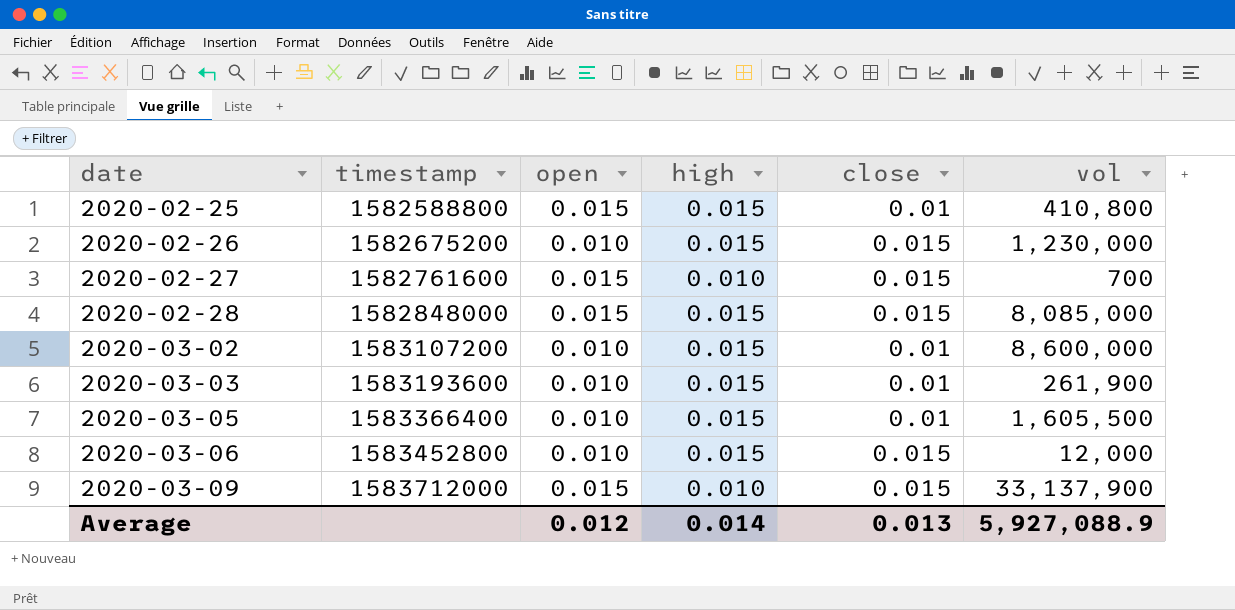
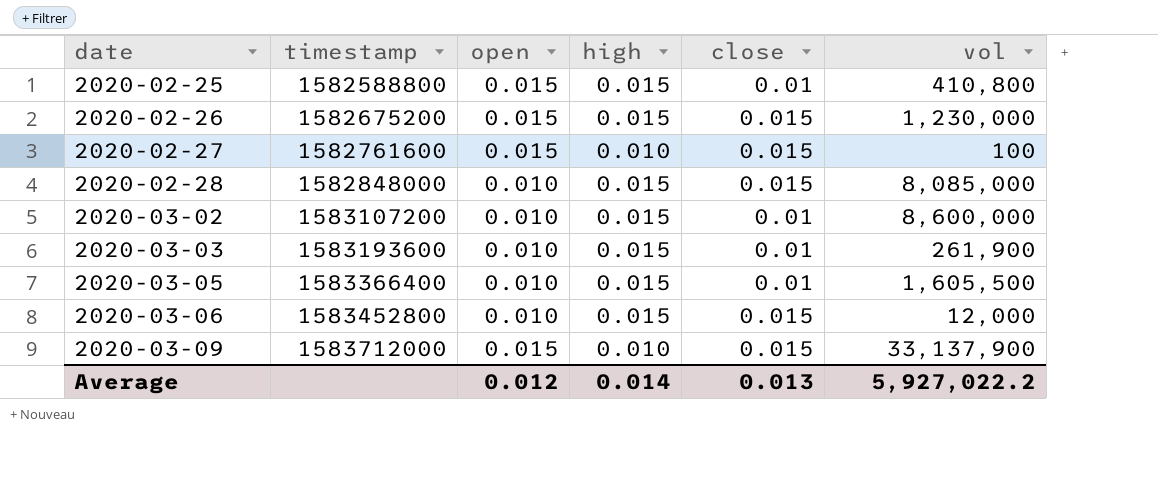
2020-02-26 | open: 0.010 -> 0.015
2020-02-27 | vol: 700 -> 100
2020-02-28 | open: 0.015 -> 0.010
Average | vol: 5,927,088.9 -> 5,927,022.2

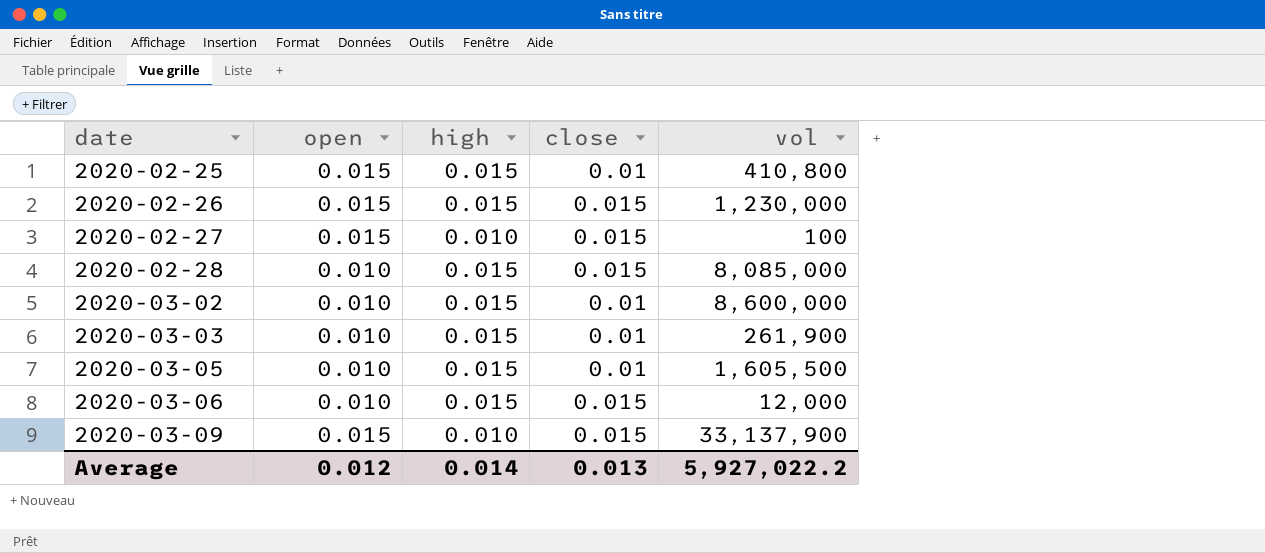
column timestamp | position: 2 -> none

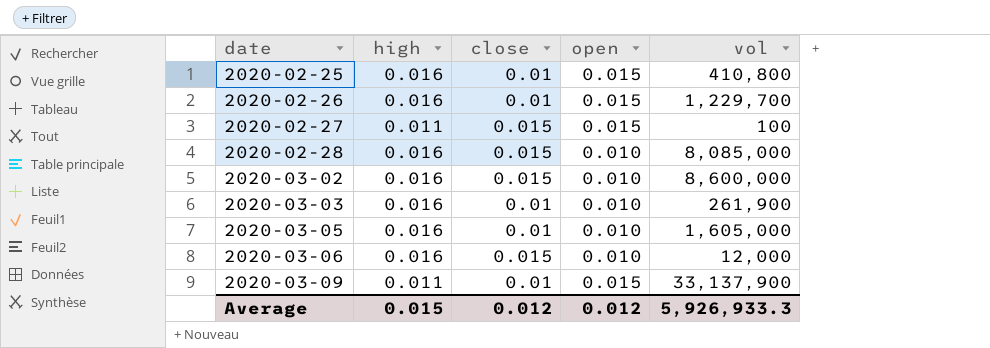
column open | position: 2 -> 4
2020-02-25 | high: 0.015 -> 0.016
2020-02-26 | high: 0.015 -> 0.016
2020-02-26 | close: 0.015 -> 0.01
2020-02-26 | vol: 1,230,000 -> 1,229,700
2020-02-27 | high: 0.010 -> 0.011
2020-02-28 | high: 0.015 -> 0.016
2020-03-02 | high: 0.015 -> 0.016
2020-03-02 | close: 0.01 -> 0.015
2020-03-03 | high: 0.015 -> 0.016
2020-03-05 | high: 0.015 -> 0.016
2020-03-05 | vol: 1,605,500 -> 1,605,000
2020-03-06 | high: 0.015 -> 0.016
2020-03-09 | high: 0.010 -> 0.011
2020-03-09 | close: 0.015 -> 0.01
Average | high: 0.014 -> 0.015
Average | close: 0.013 -> 0.012
Average | vol: 5,927,022.2 -> 5,926,933.3

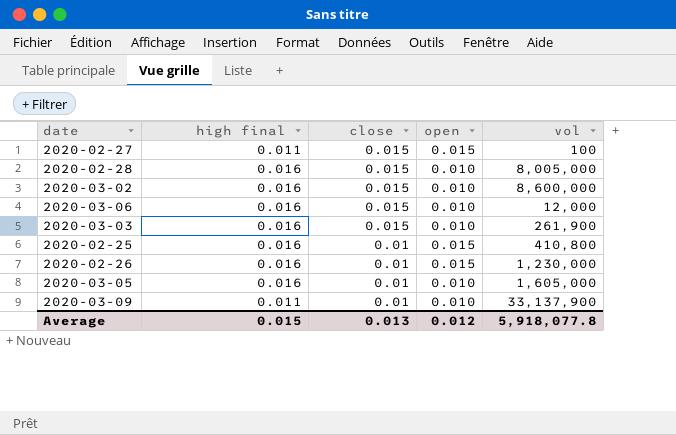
row order: date ascending -> close descending
column name: high -> high final
2020-02-28 | vol: 8,085,000 -> 8,005,000
2020-03-03 | close: 0.01 -> 0.015
2020-02-26 | vol: 1,229,700 -> 1,230,000
2020-03-09 | open: 0.015 -> 0.010
Average | close: 0.012 -> 0.013
Average | vol: 5,926,933.3 -> 5,918,077.8

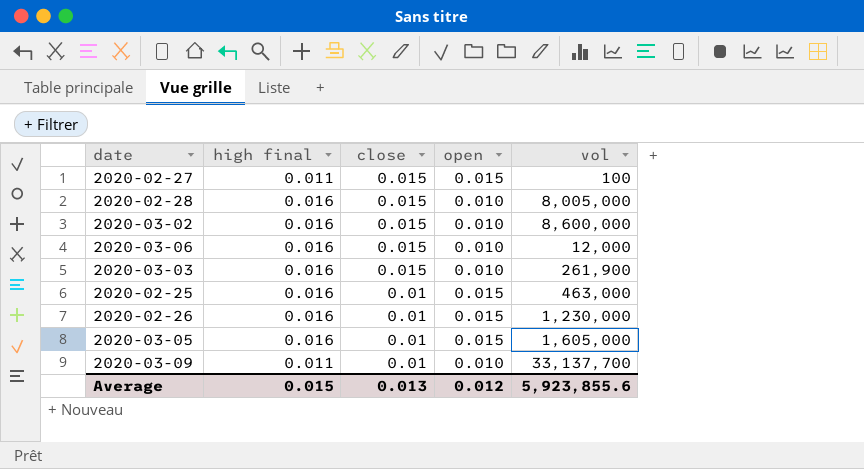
2020-02-25 | vol: 410,800 -> 463,000
2020-03-05 | open: 0.010 -> 0.015
2020-03-09 | vol: 33,137,900 -> 33,137,700
Average | vol: 5,918,077.8 -> 5,923,855.6

